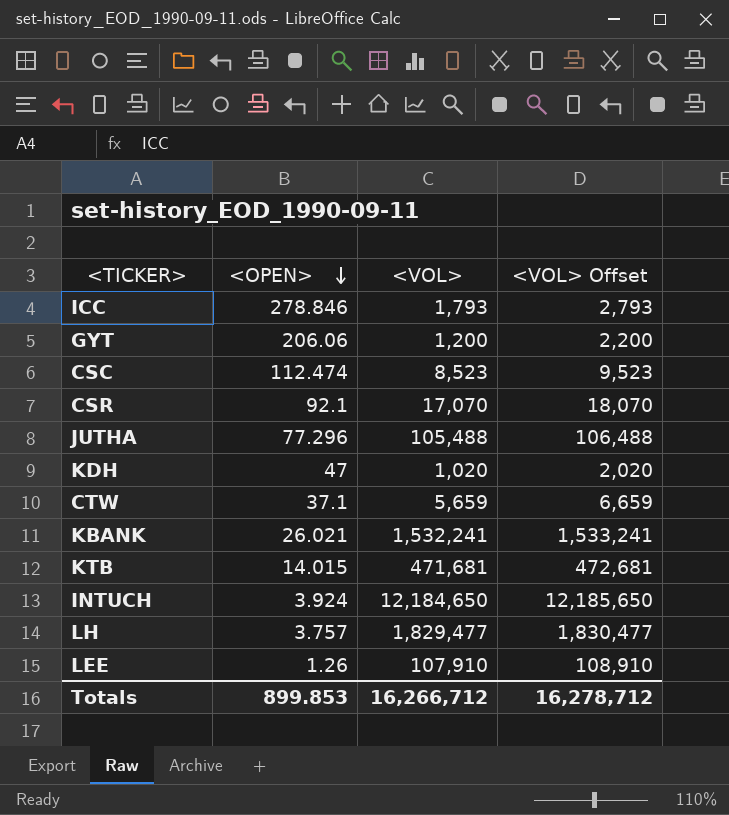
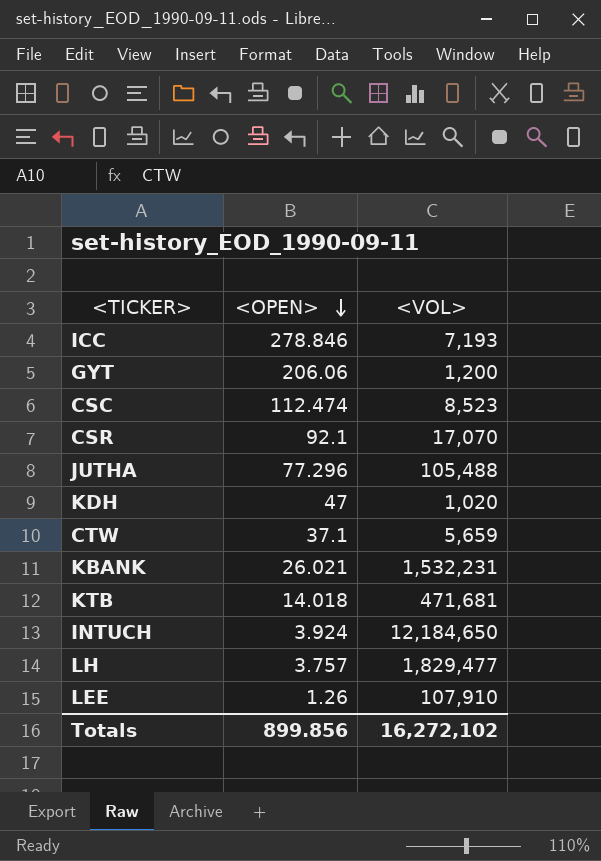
column <VOL> Offset | formula: [<VOL>] + 1000 -> none
ICC | <VOL>: 1,793 -> 7,193
KBANK | <VOL>: 1,532,241 -> 1,532,231
KTB | <OPEN>: 14.015 -> 14.018
Totals | <OPEN>: 899.853 -> 899.856
Totals | <VOL>: 16,266,712 -> 16,272,102

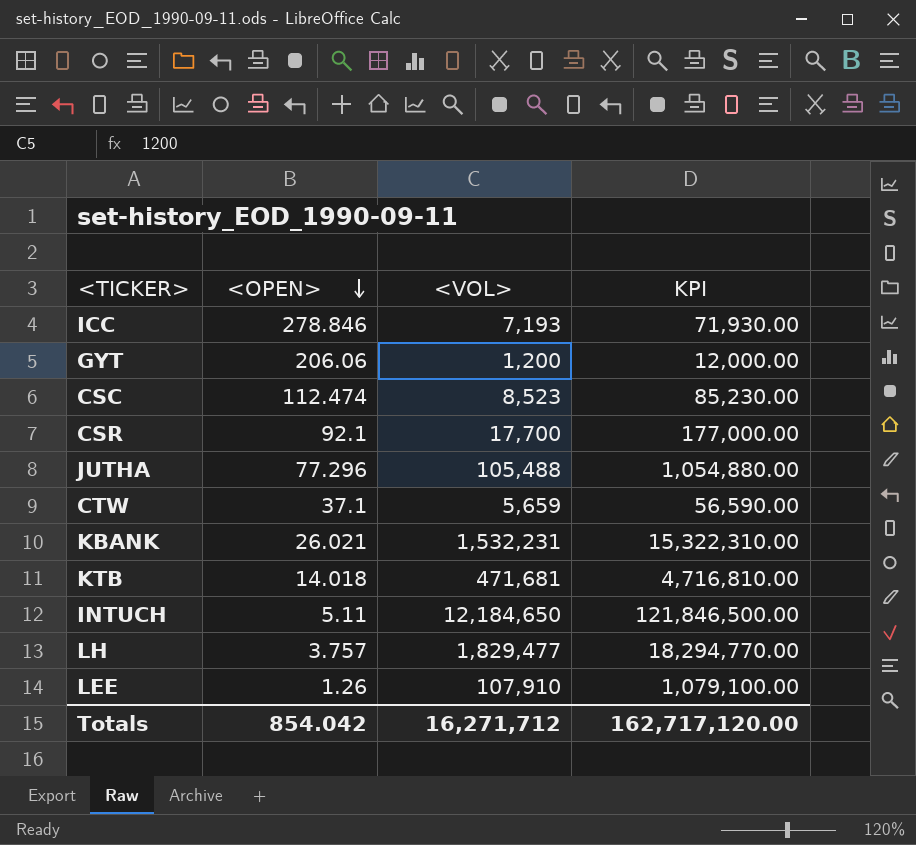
column KPI | formula: none -> [<VOL>] * 10
row KDH: 47 | 1,020 -> none
CSR | <VOL>: 17,070 -> 17,700
INTUCH | <OPEN>: 3.924 -> 5.11
Totals | <OPEN>: 899.856 -> 854.042
Totals | <VOL>: 16,272,102 -> 16,271,712

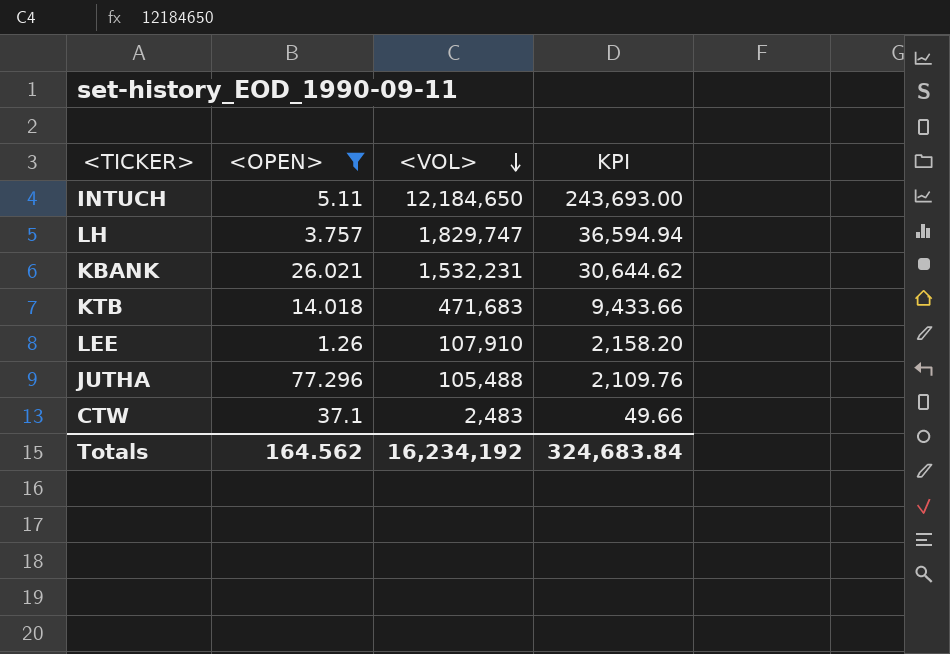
filter: none -> <OPEN> <= 77.296
row order: <OPEN> descending -> <VOL> descending
column KPI | formula: [<VOL>] * 10 -> [<VOL>] * 0.02
LH | <VOL>: 1,829,477 -> 1,829,747
KTB | <VOL>: 471,681 -> 471,683
CTW | <VOL>: 5,659 -> 2,483
Totals | <OPEN>: 854.042 -> 164.562
Totals | <VOL>: 16,271,712 -> 16,234,192
Totals | KPI: 162,717,120.00 -> 324,683.84

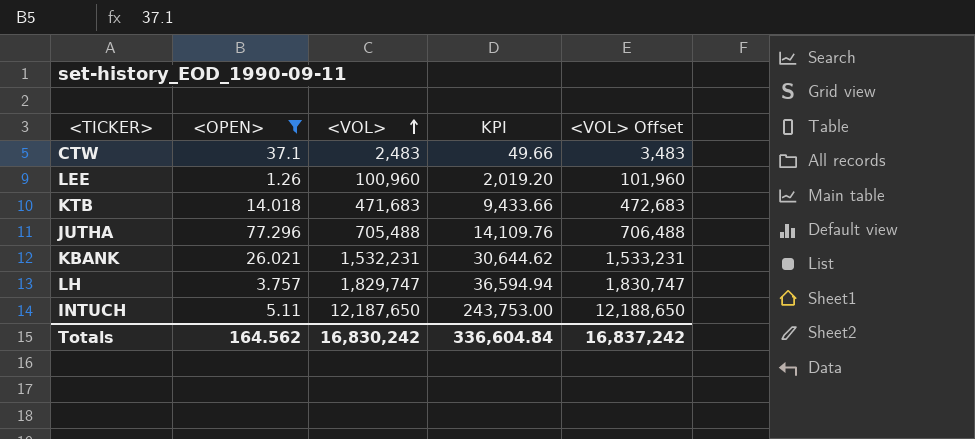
row order: <VOL> descending -> <VOL> ascending
column <VOL> Offset | formula: none -> [<VOL>] + 1000
LEE | <VOL>: 107,910 -> 100,960
LEE | KPI: 2,158.20 -> 2,019.20
JUTHA | <VOL>: 105,488 -> 705,488
JUTHA | KPI: 2,109.76 -> 14,109.76
INTUCH | <VOL>: 12,184,650 -> 12,187,650
INTUCH | KPI: 243,693.00 -> 243,753.00
Totals | <VOL>: 16,234,192 -> 16,830,242
Totals | KPI: 324,683.84 -> 336,604.84

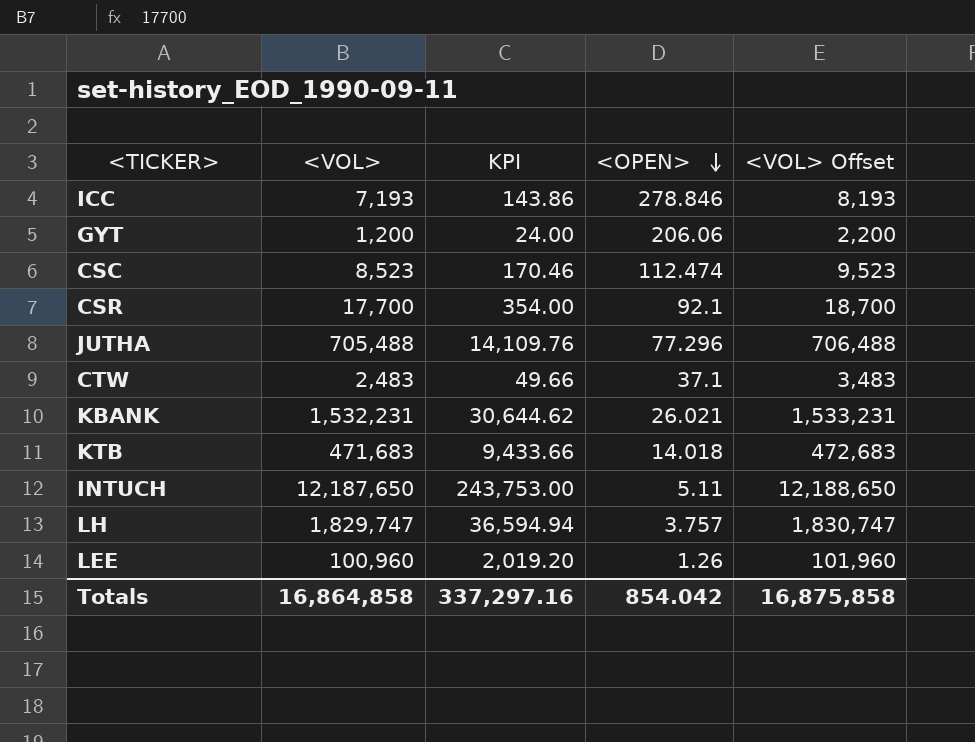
filter: <OPEN> <= 77.296 -> none
row order: <VOL> ascending -> <OPEN> descending
column <OPEN> | position: 2 -> 4
Totals | <VOL>: 16,830,242 -> 16,864,858
Totals | KPI: 336,604.84 -> 337,297.16
Totals | <OPEN>: 164.562 -> 854.042
Totals | <VOL> Offset: 16,837,242 -> 16,875,858

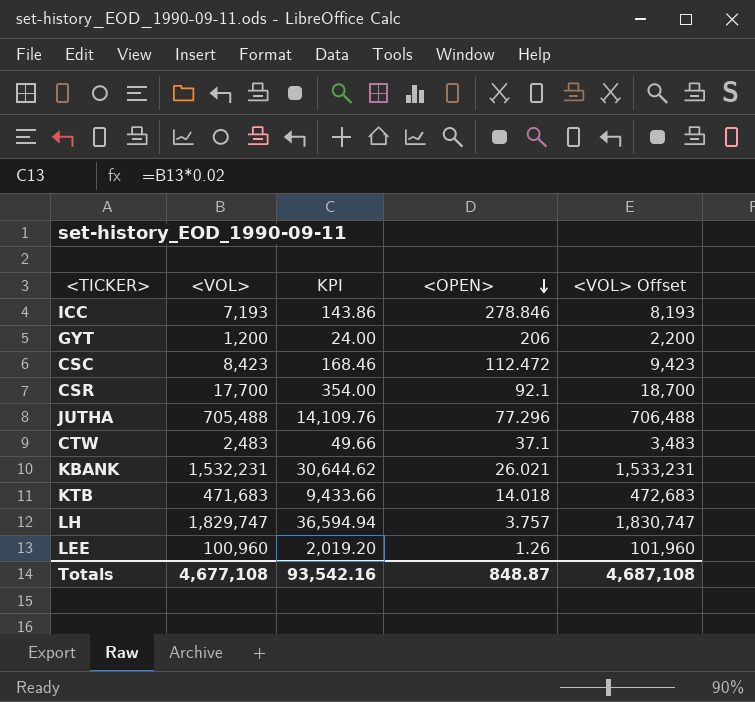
row INTUCH: 12,187,650 | 243,753.00 | 5.11 | 12,188,650 -> none
GYT | <OPEN>: 206.06 -> 206
CSC | <VOL>: 8,523 -> 8,423
CSC | KPI: 170.46 -> 168.46
CSC | <OPEN>: 112.474 -> 112.472
CSC | <VOL> Offset: 9,523 -> 9,423
Totals | <VOL>: 16,864,858 -> 4,677,108
Totals | KPI: 337,297.16 -> 93,542.16
Totals | <OPEN>: 854.042 -> 848.87
Totals | <VOL> Offset: 16,875,858 -> 4,687,108

